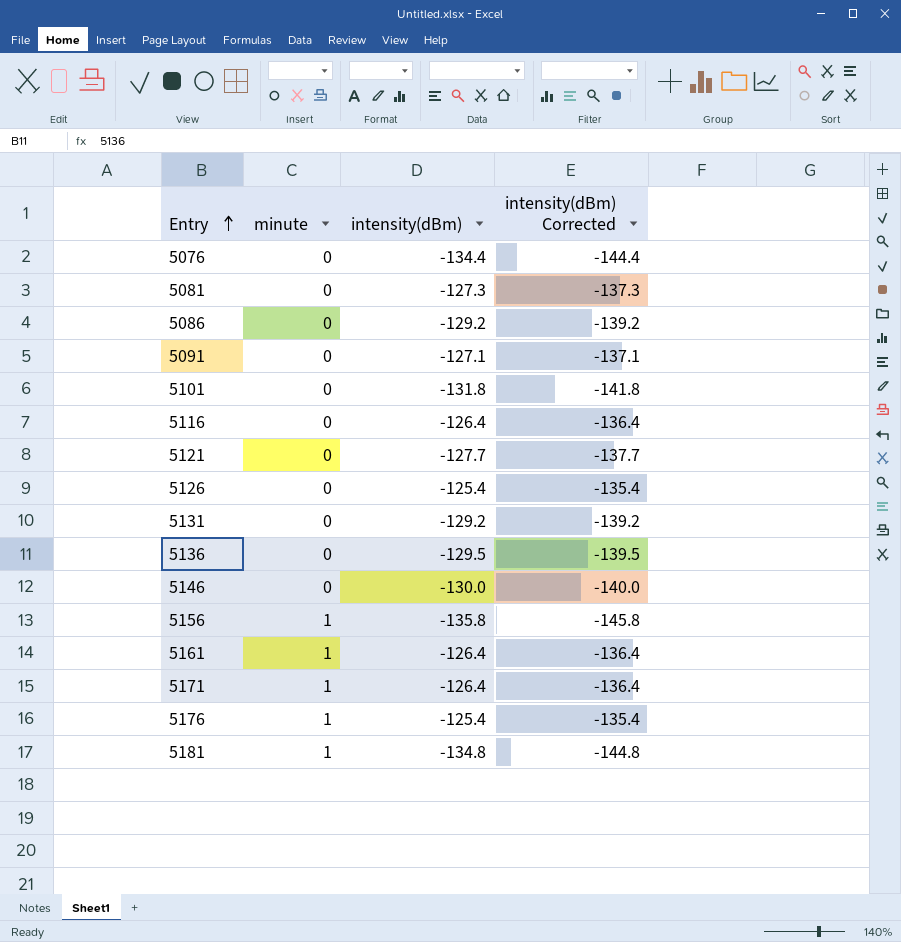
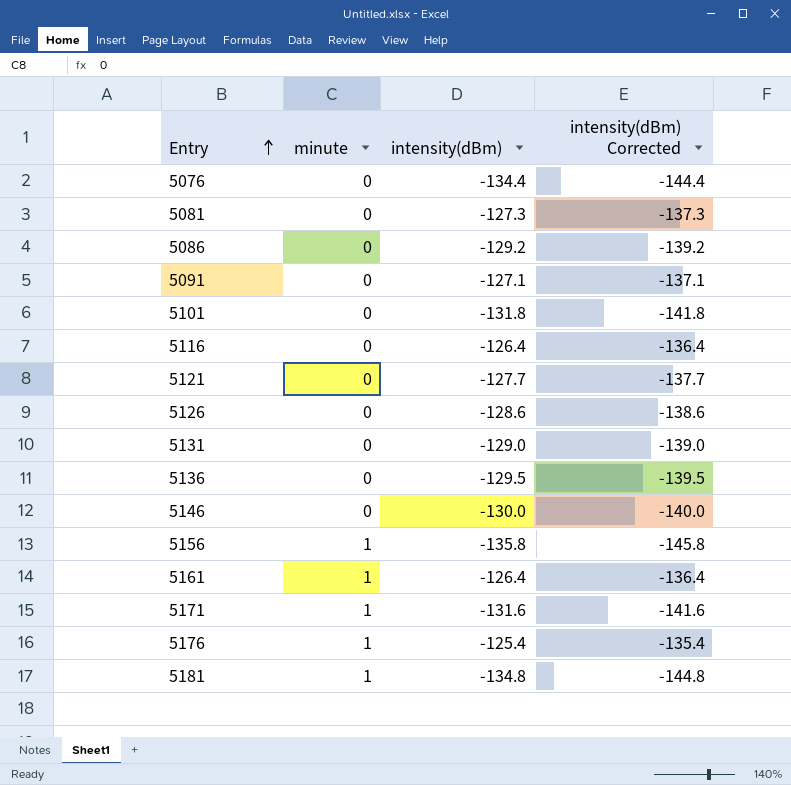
5126 | intensity(dBm): -125.4 -> -128.6
5126 | intensity(dBm) Corrected: -135.4 -> -138.6
5131 | intensity(dBm): -129.2 -> -129.0
5131 | intensity(dBm) Corrected: -139.2 -> -139.0
5171 | intensity(dBm): -126.4 -> -131.6
5171 | intensity(dBm) Corrected: -136.4 -> -141.6

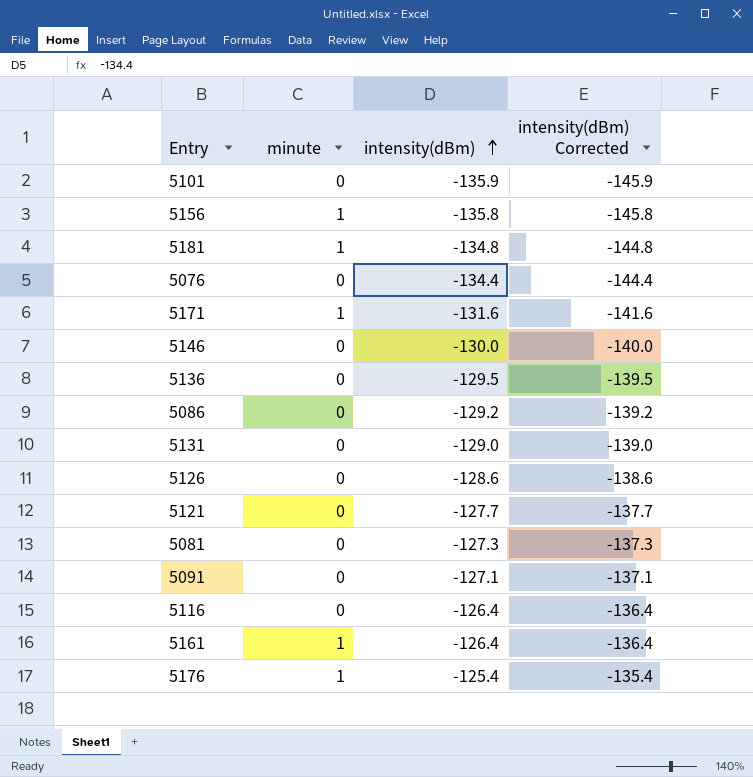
row order: Entry ascending -> intensity(dBm) ascending
5101 | intensity(dBm): -131.8 -> -135.9
5101 | intensity(dBm) Corrected: -141.8 -> -145.9

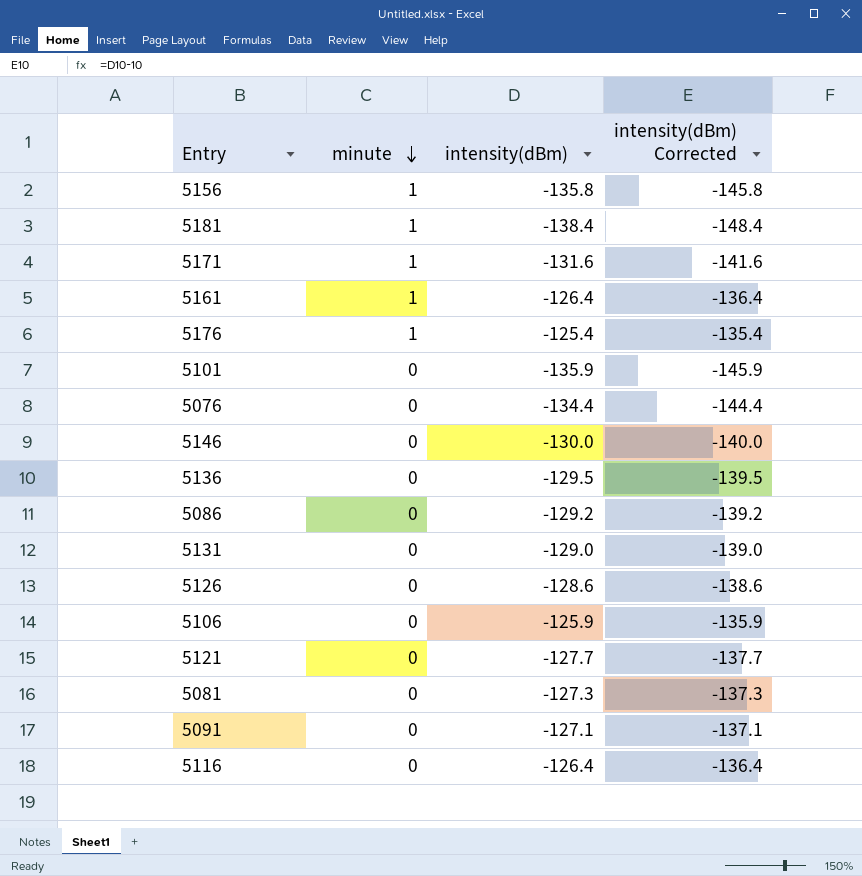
row order: intensity(dBm) ascending -> minute descending
5181 | intensity(dBm): -134.8 -> -138.4
5181 | intensity(dBm) Corrected: -144.8 -> -148.4
row 5106: none -> 0 | -125.9 | -135.9

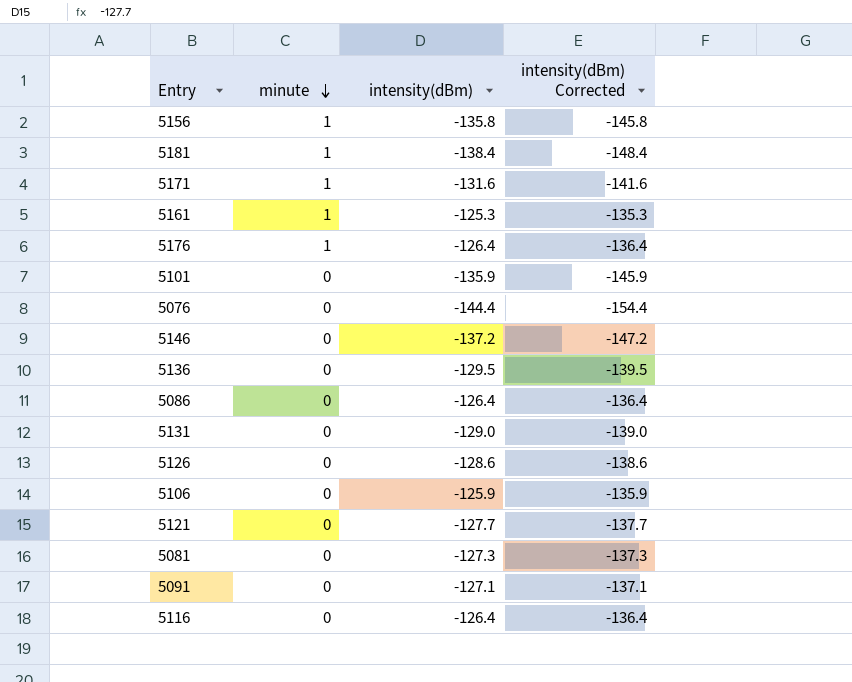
5161 | intensity(dBm): -126.4 -> -125.3
5161 | intensity(dBm) Corrected: -136.4 -> -135.3
5176 | intensity(dBm): -125.4 -> -126.4
5176 | intensity(dBm) Corrected: -135.4 -> -136.4
5076 | intensity(dBm): -134.4 -> -144.4
5076 | intensity(dBm) Corrected: -144.4 -> -154.4
5146 | intensity(dBm): -130.0 -> -137.2
5146 | intensity(dBm) Corrected: -140.0 -> -147.2
5086 | intensity(dBm): -129.2 -> -126.4
5086 | intensity(dBm) Corrected: -139.2 -> -136.4

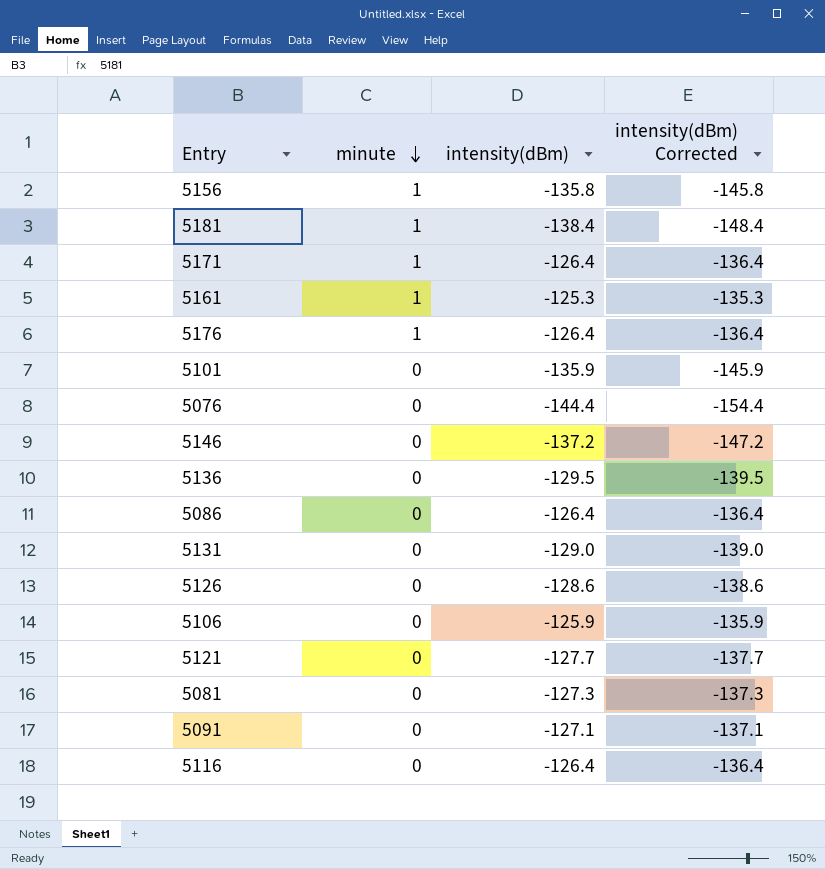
5171 | intensity(dBm): -131.6 -> -126.4
5171 | intensity(dBm) Corrected: -141.6 -> -136.4

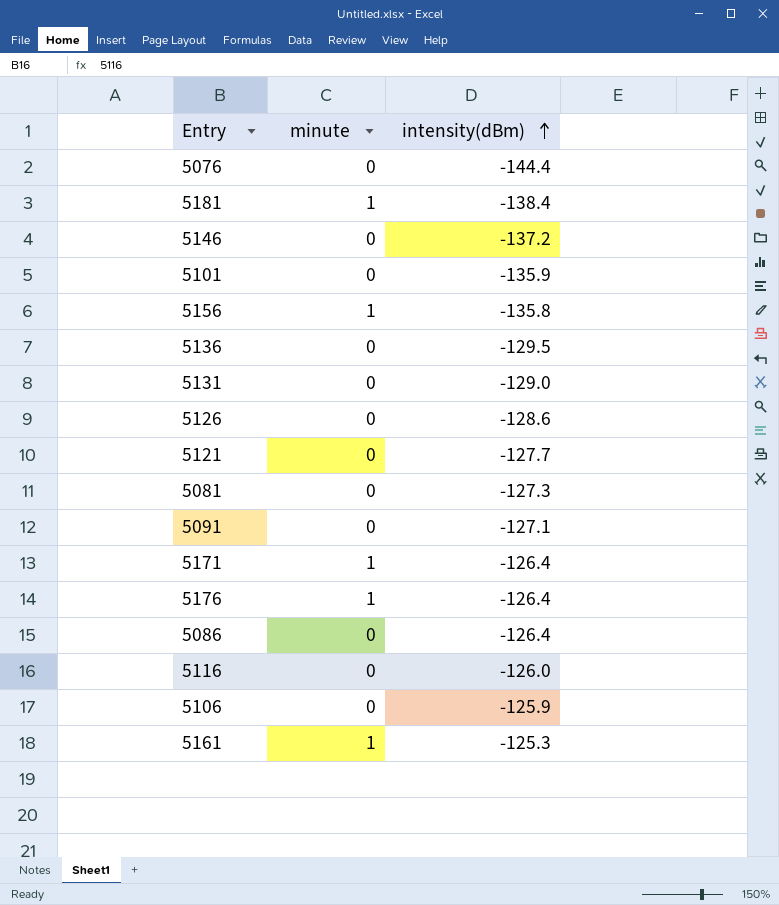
row order: minute descending -> intensity(dBm) ascending
column intensity(dBm) Corrected | formula: [intensity(dBm)] - 10 -> none
5116 | intensity(dBm): -126.4 -> -126.0

